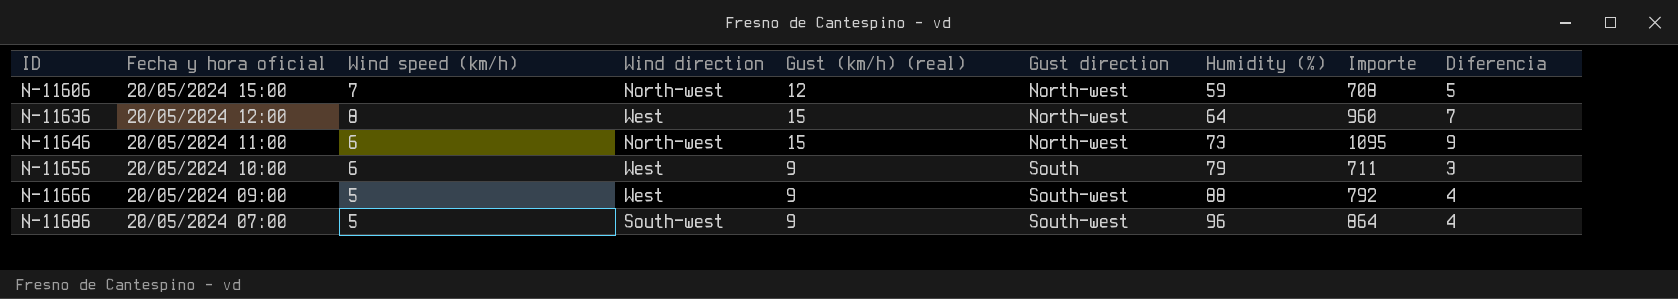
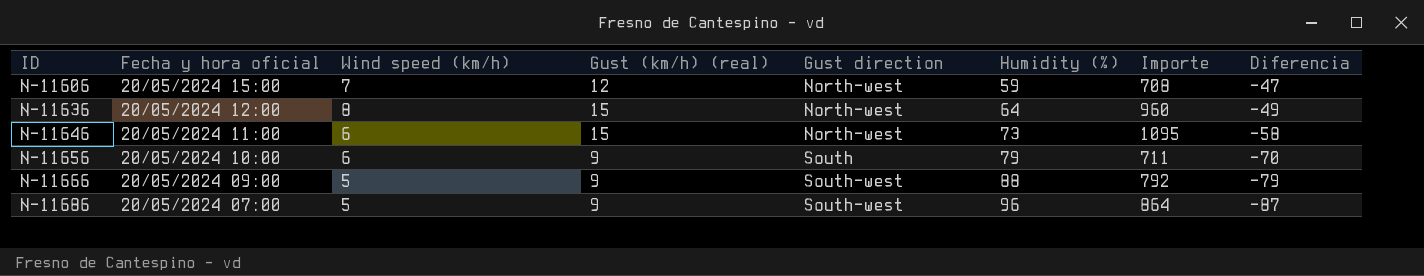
column Wind direction | position: 4 -> none
column Diferencia | formula: [Gust (km/h) (real)] - [Wind speed (km/h)] -> [Gust (km/h) (real)] - [Humidity (%)]

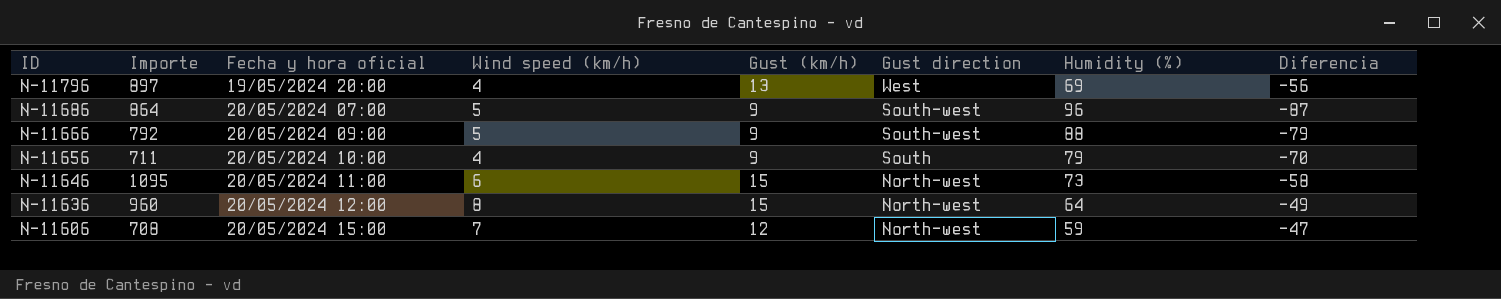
row order: ID ascending -> ID descending
column Importe | position: 7 -> 2
column name: Gust (km/h) (real) -> Gust (km/h)
row N-11796: none -> 897 | 19/05/2024 20:00 | 4 | 13 | West | 69 | -56
N-11656 | Wind speed (km/h): 6 -> 4

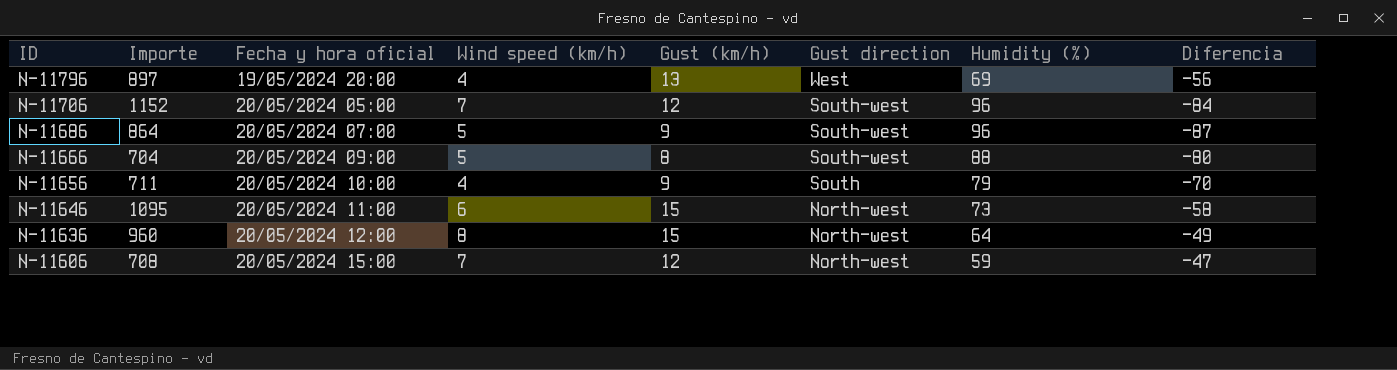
row N-11706: none -> 1152 | 20/05/2024 05:00 | 7 | 12 | South-west | 96 | -84
N-11666 | Importe: 792 -> 704
N-11666 | Gust (km/h): 9 -> 8
N-11666 | Diferencia: -79 -> -80

